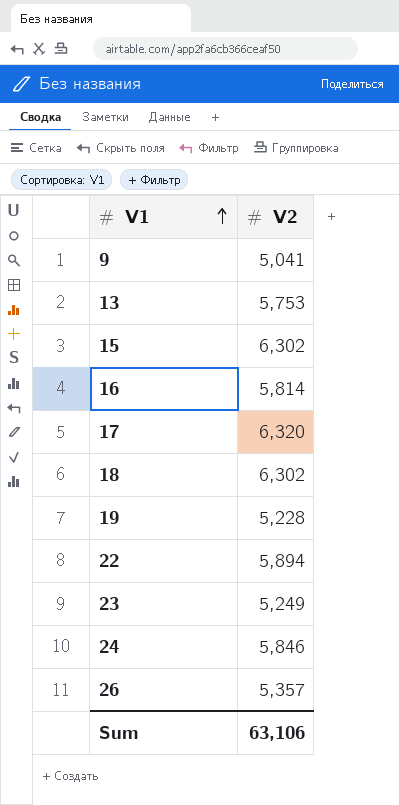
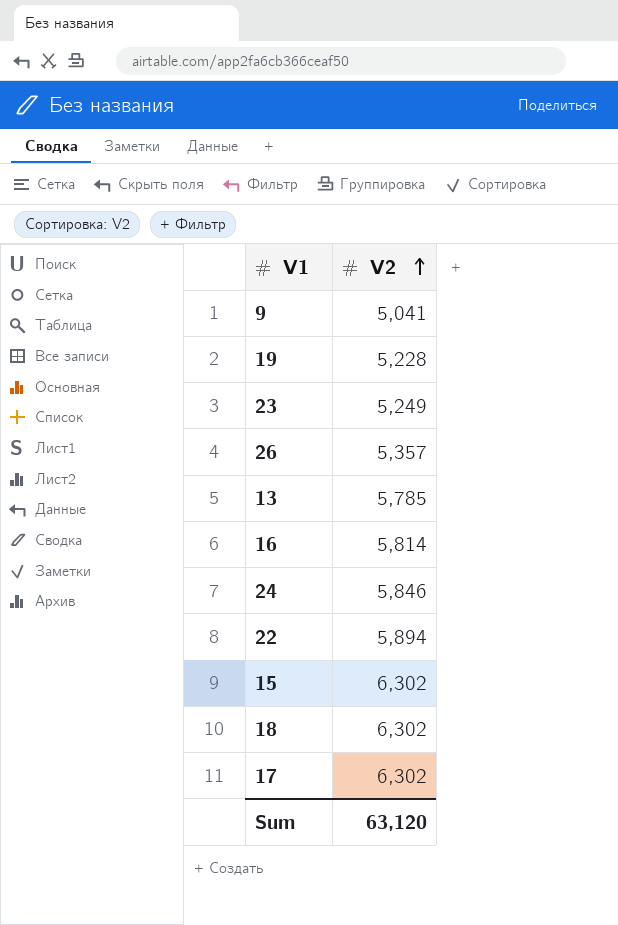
row order: V1 ascending -> V2 ascending
13 | V2: 5,753 -> 5,785
17 | V2: 6,320 -> 6,302
Sum | V2: 63,106 -> 63,120

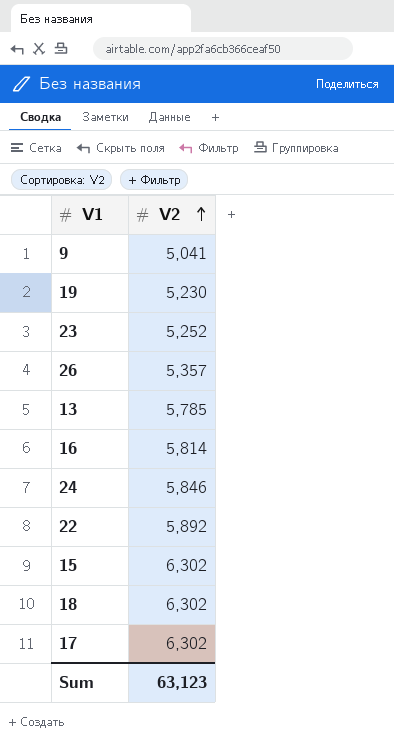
19 | V2: 5,228 -> 5,230
23 | V2: 5,249 -> 5,252
22 | V2: 5,894 -> 5,892
Sum | V2: 63,120 -> 63,123

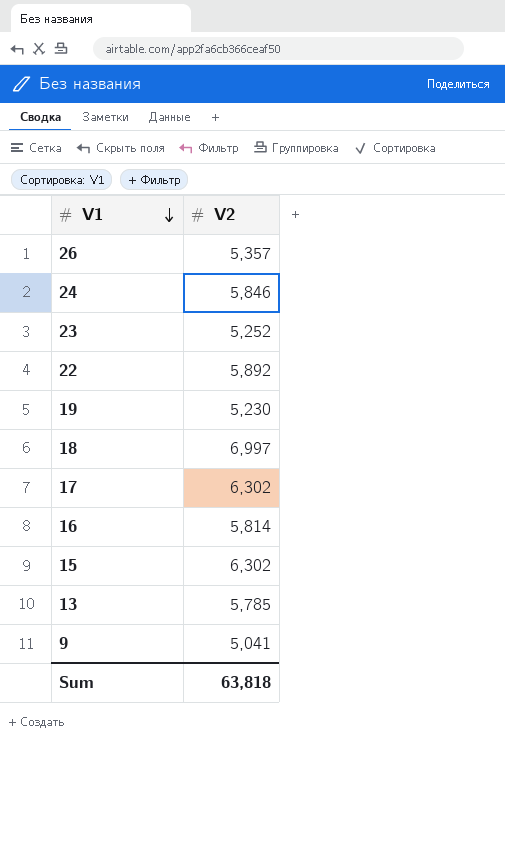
row order: V2 ascending -> V1 descending
18 | V2: 6,302 -> 6,997
Sum | V2: 63,123 -> 63,818

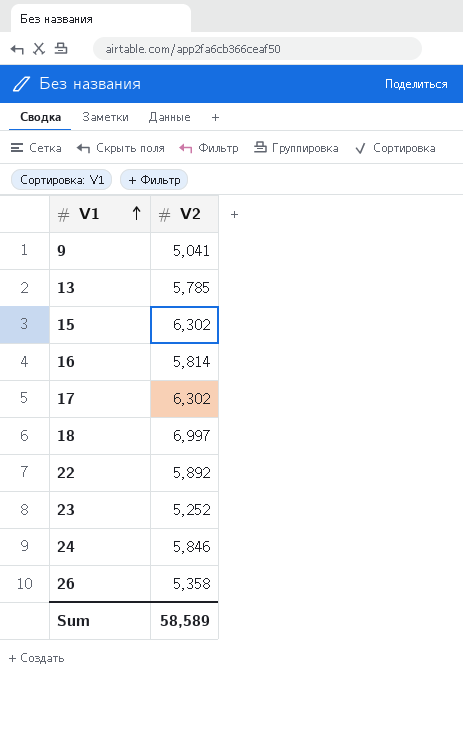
row order: V1 descending -> V1 ascending
row 19: 5,230 -> none
26 | V2: 5,357 -> 5,358
Sum | V2: 63,818 -> 58,589

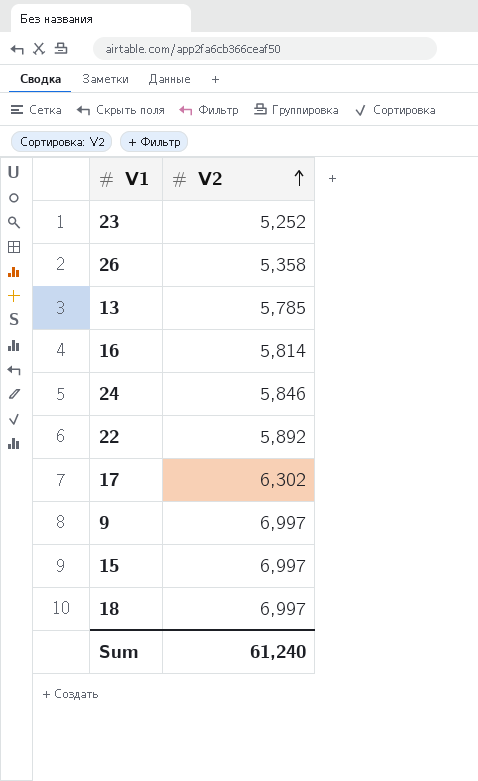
row order: V1 ascending -> V2 ascending
9 | V2: 5,041 -> 6,997
15 | V2: 6,302 -> 6,997
Sum | V2: 58,589 -> 61,240

